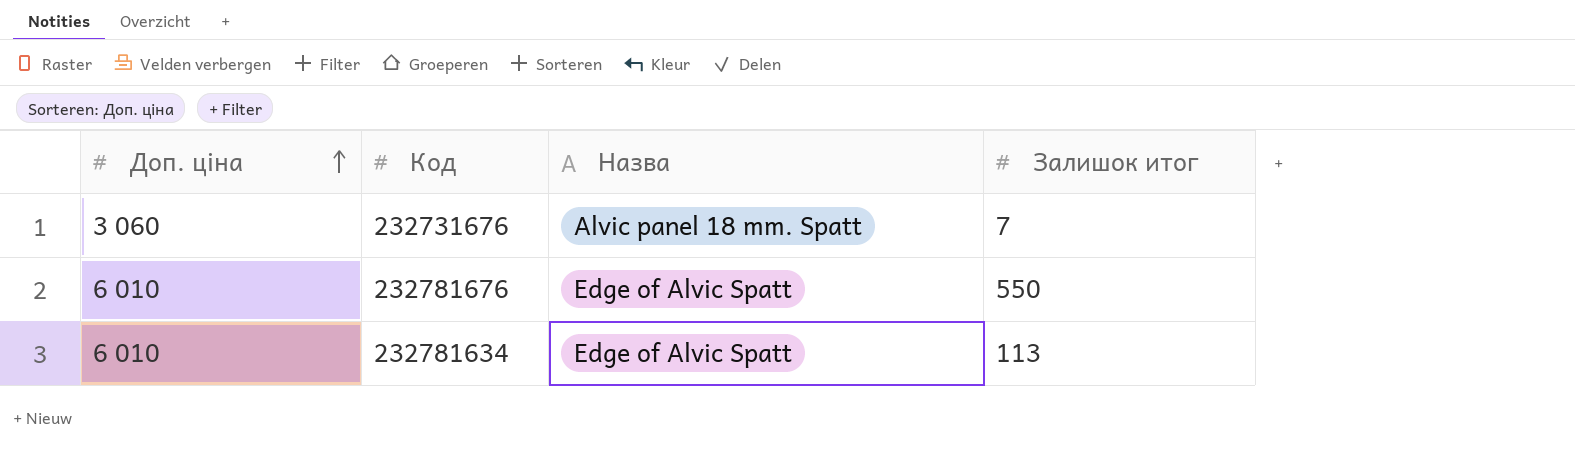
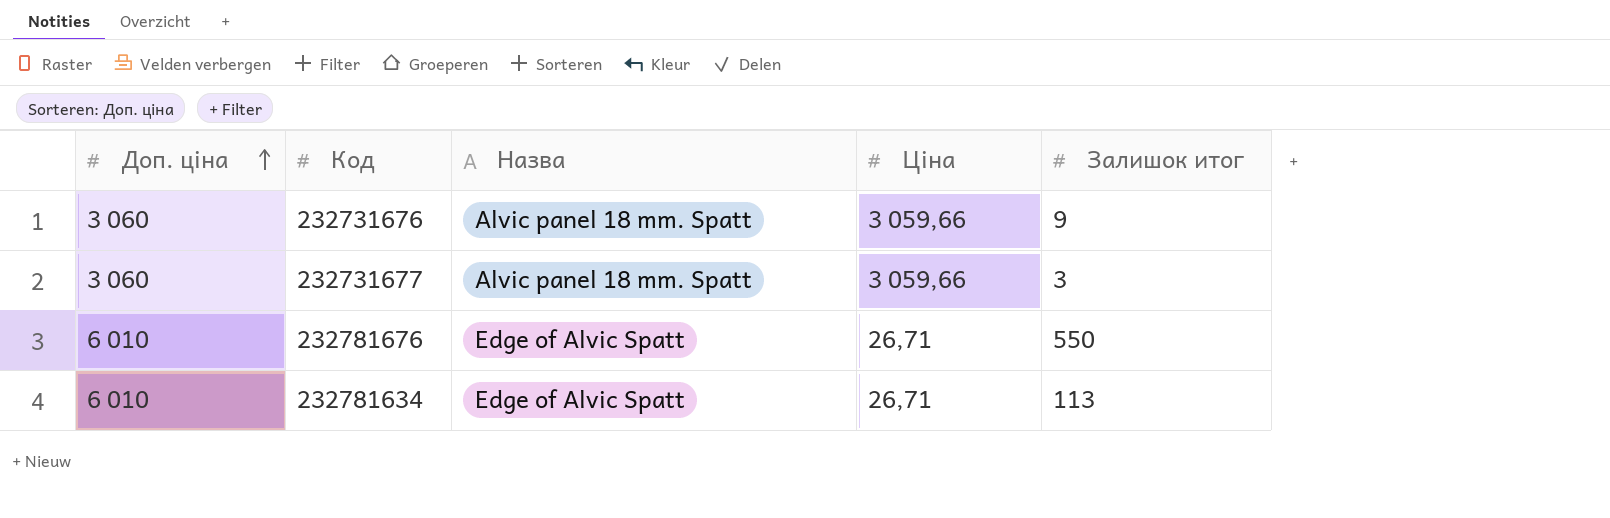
column Ціна | position: none -> 4
232731676 | Залишок итог: 7 -> 9
row 232731677: none -> 3 060 | Alvic panel 18 mm. Spatt | 3 059,66 | 3

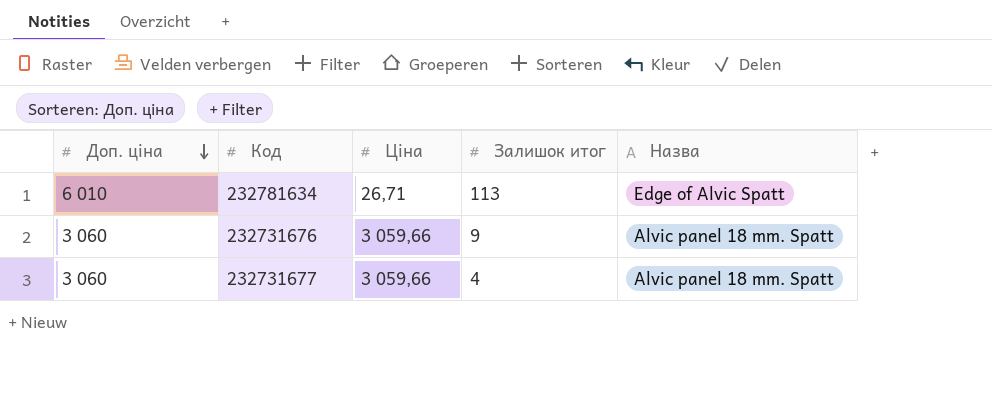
row order: Доп. ціна ascending -> Доп. ціна descending
column Назва | position: 3 -> 5
row 232781676: 6 010 | Edge of Alvic Spatt | 26,71 | 550 -> none
232731677 | Залишок итог: 3 -> 4

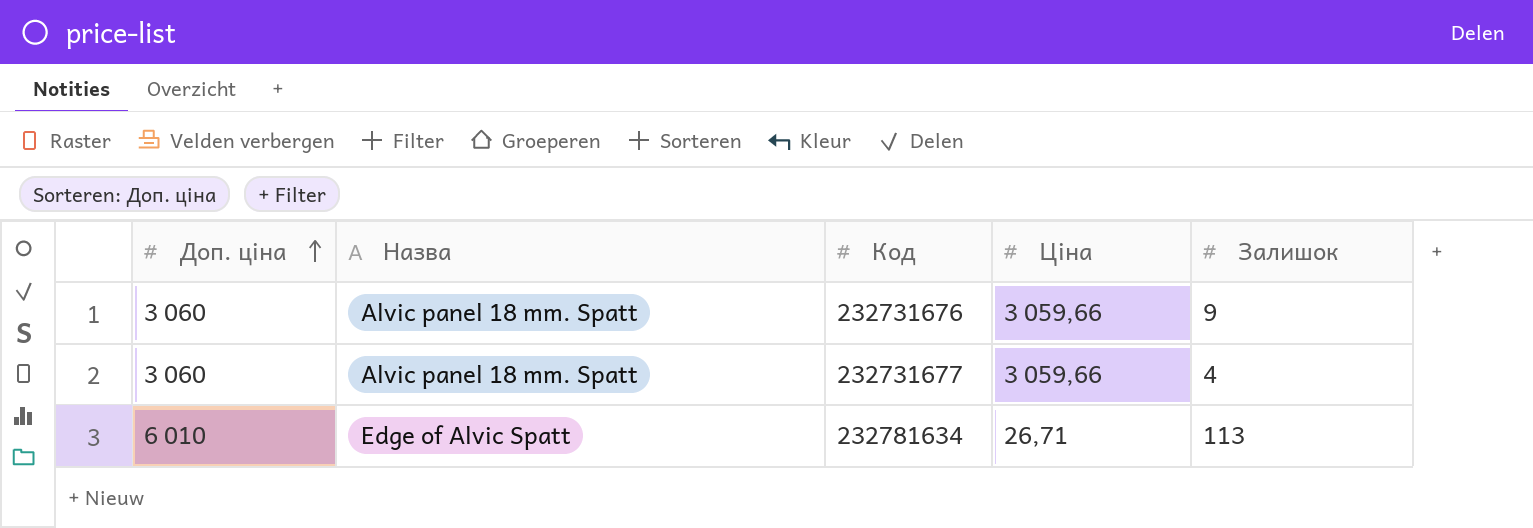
row order: Доп. ціна descending -> Доп. ціна ascending
column Назва | position: 5 -> 2
column name: Залишок итог -> Залишок

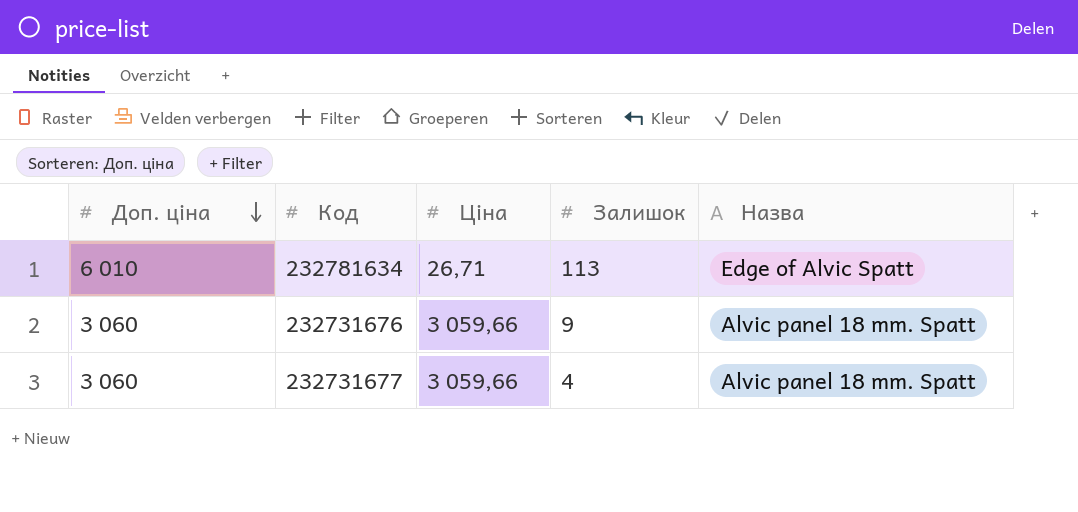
row order: Доп. ціна ascending -> Доп. ціна descending
column Назва | position: 2 -> 5

